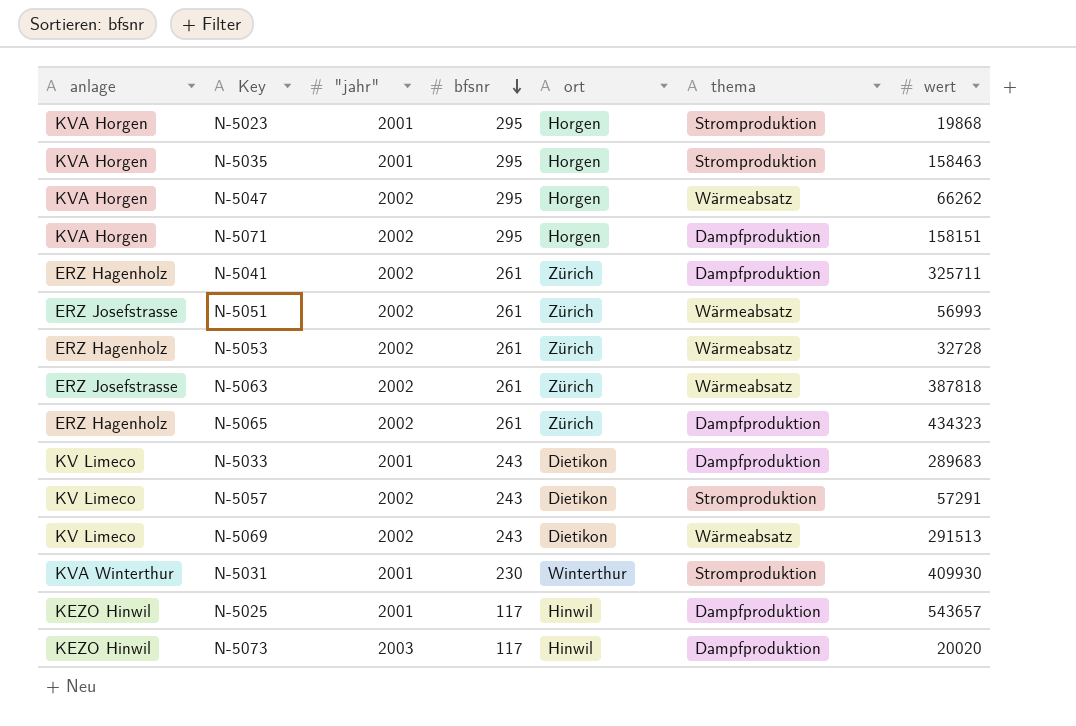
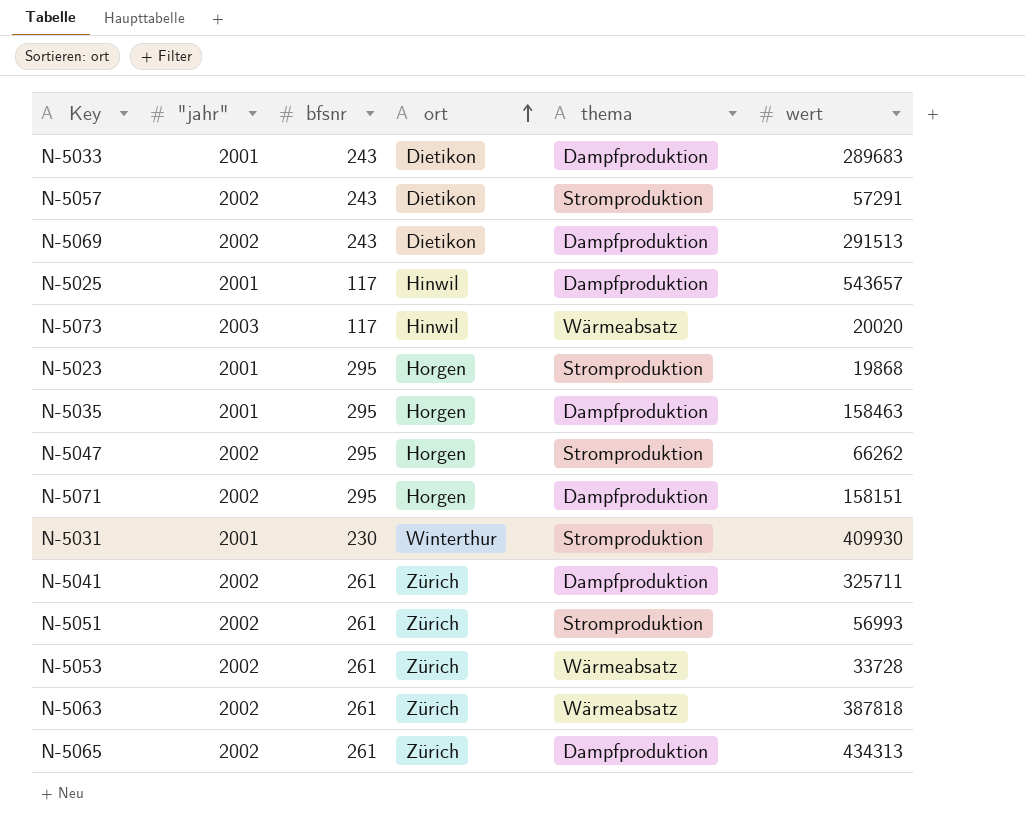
row order: bfsnr descending -> ort ascending
column anlage | position: 1 -> none
N-5069 | thema: Wärmeabsatz -> Dampfproduktion
N-5073 | thema: Dampfproduktion -> Wärmeabsatz
N-5035 | thema: Stromproduktion -> Dampfproduktion
N-5047 | thema: Wärmeabsatz -> Stromproduktion
N-5051 | thema: Wärmeabsatz -> Stromproduktion
N-5053 | wert: 32728 -> 33728
N-5065 | wert: 434323 -> 434313

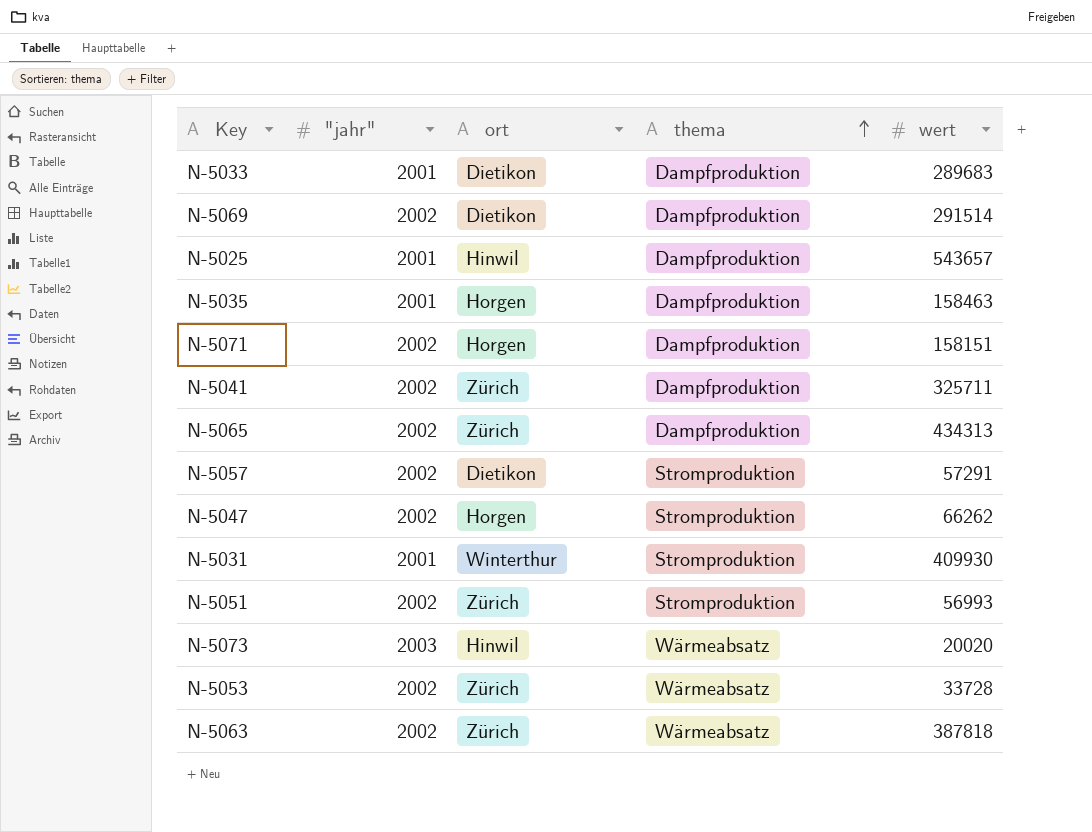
row order: ort ascending -> thema ascending
column bfsnr | position: 3 -> none
row N-5023: 2001 | 295 | Horgen | Stromproduktion | 19868 -> none
N-5069 | wert: 291513 -> 291514

